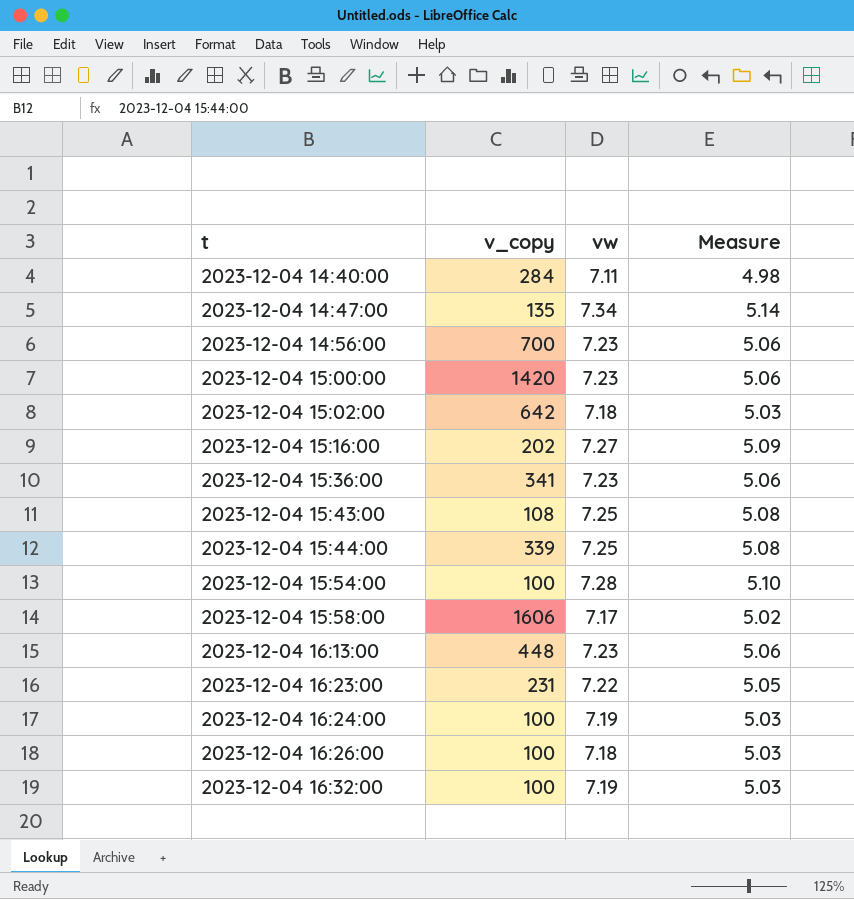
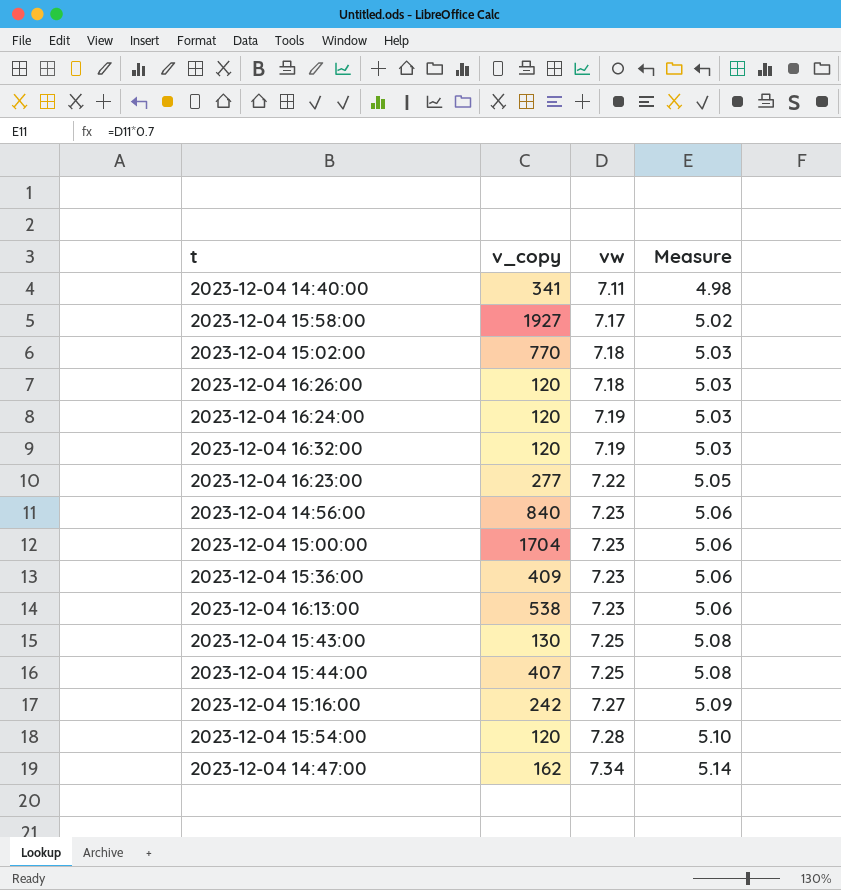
row order: t ascending -> vw ascending
2023-12-04 14:40:00 | v_copy: 284 -> 341
2023-12-04 15:58:00 | v_copy: 1606 -> 1927
2023-12-04 15:02:00 | v_copy: 642 -> 770
2023-12-04 16:26:00 | v_copy: 100 -> 120
2023-12-04 16:24:00 | v_copy: 100 -> 120
2023-12-04 16:32:00 | v_copy: 100 -> 120
2023-12-04 16:23:00 | v_copy: 231 -> 277
2023-12-04 14:56:00 | v_copy: 700 -> 840
2023-12-04 15:00:00 | v_copy: 1420 -> 1704
2023-12-04 15:36:00 | v_copy: 341 -> 409
2023-12-04 16:13:00 | v_copy: 448 -> 538
2023-12-04 15:43:00 | v_copy: 108 -> 130
2023-12-04 15:44:00 | v_copy: 339 -> 407
2023-12-04 15:16:00 | v_copy: 202 -> 242
2023-12-04 15:54:00 | v_copy: 100 -> 120
2023-12-04 14:47:00 | v_copy: 135 -> 162

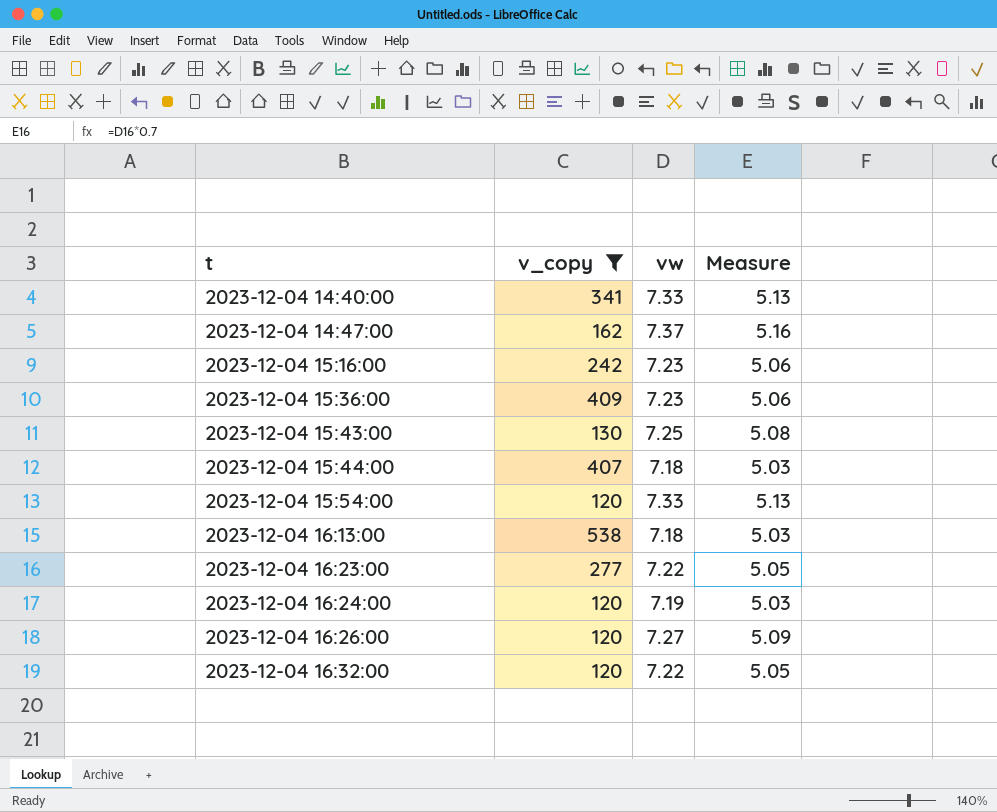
filter: none -> v_copy <= 538
row order: vw ascending -> t ascending
2023-12-04 14:40:00 | vw: 7.11 -> 7.33
2023-12-04 14:40:00 | Measure: 4.98 -> 5.13
2023-12-04 14:47:00 | vw: 7.34 -> 7.37
2023-12-04 14:47:00 | Measure: 5.14 -> 5.16
2023-12-04 15:16:00 | vw: 7.27 -> 7.23
2023-12-04 15:16:00 | Measure: 5.09 -> 5.06
2023-12-04 15:44:00 | vw: 7.25 -> 7.18
2023-12-04 15:44:00 | Measure: 5.08 -> 5.03
2023-12-04 15:54:00 | vw: 7.28 -> 7.33
2023-12-04 15:54:00 | Measure: 5.10 -> 5.13
2023-12-04 16:13:00 | vw: 7.23 -> 7.18
2023-12-04 16:13:00 | Measure: 5.06 -> 5.03
2023-12-04 16:26:00 | vw: 7.18 -> 7.27
2023-12-04 16:26:00 | Measure: 5.03 -> 5.09
2023-12-04 16:32:00 | vw: 7.19 -> 7.22
2023-12-04 16:32:00 | Measure: 5.03 -> 5.05

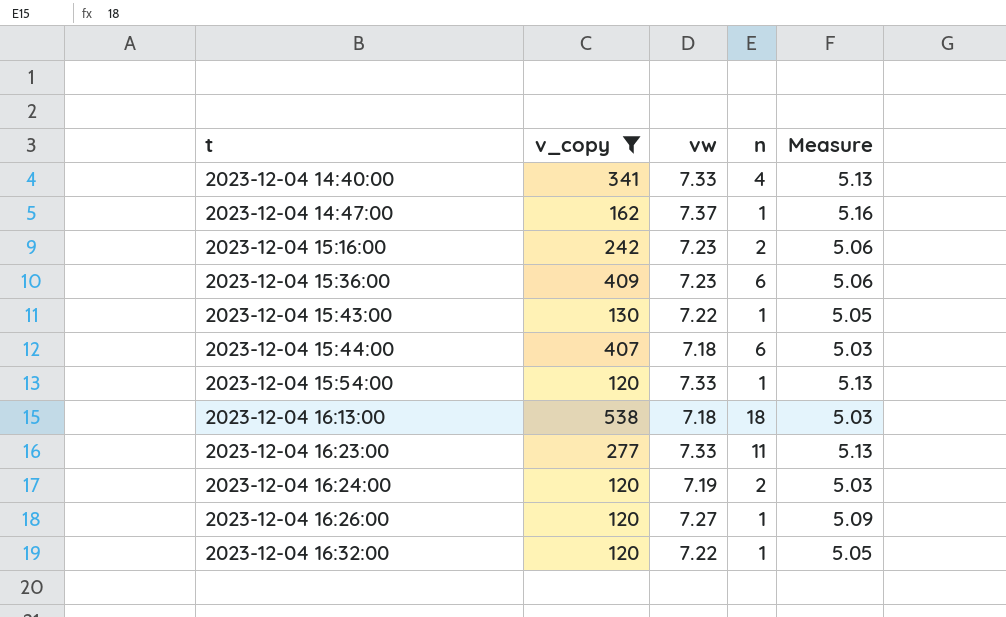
column n | position: none -> 4
2023-12-04 15:43:00 | vw: 7.25 -> 7.22
2023-12-04 15:43:00 | Measure: 5.08 -> 5.05
2023-12-04 16:23:00 | vw: 7.22 -> 7.33
2023-12-04 16:23:00 | Measure: 5.05 -> 5.13

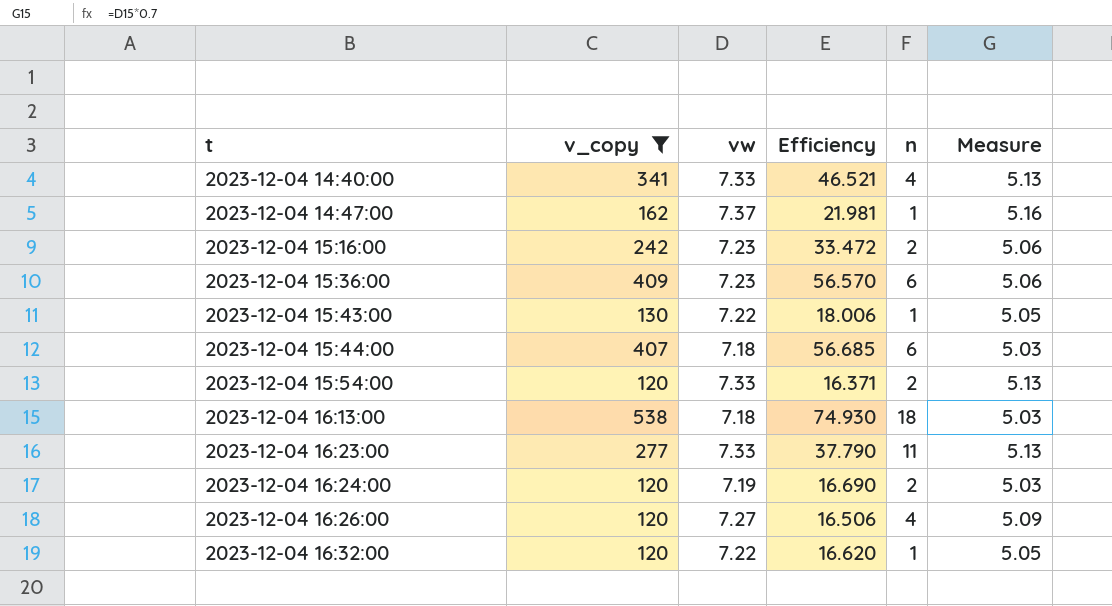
column Efficiency | formula: none -> [v_copy] / [vw]
2023-12-04 15:54:00 | n: 1 -> 2
2023-12-04 16:26:00 | n: 1 -> 4

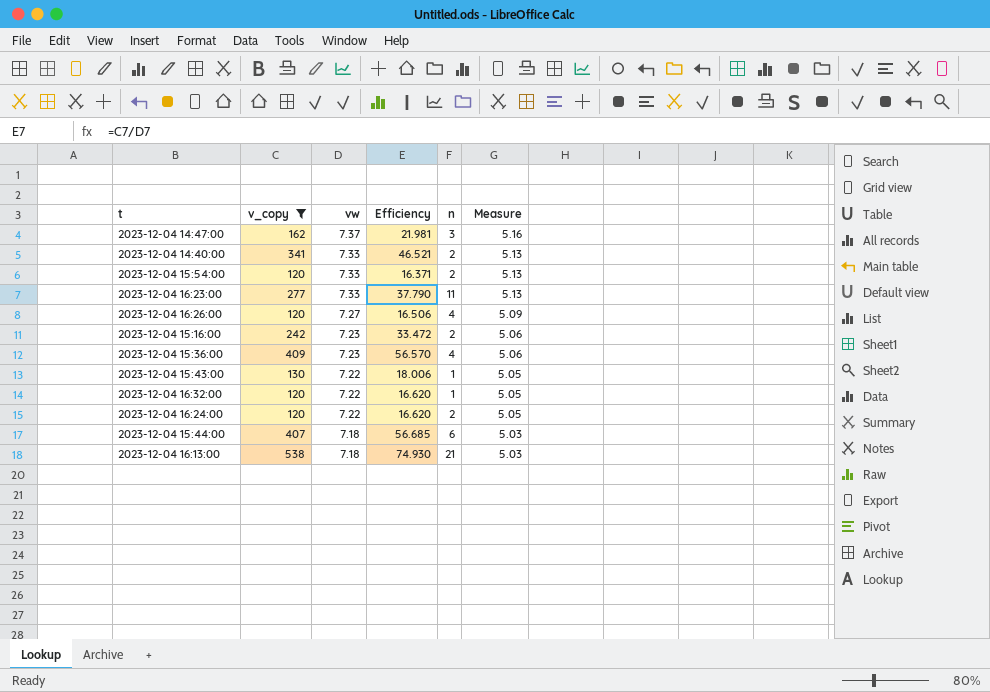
row order: t ascending -> vw descending
2023-12-04 14:47:00 | n: 1 -> 3
2023-12-04 14:40:00 | n: 4 -> 2
2023-12-04 15:36:00 | n: 6 -> 4
2023-12-04 16:24:00 | vw: 7.19 -> 7.22
2023-12-04 16:24:00 | Efficiency: 16.690 -> 16.620
2023-12-04 16:24:00 | Measure: 5.03 -> 5.05
2023-12-04 16:13:00 | n: 18 -> 21

